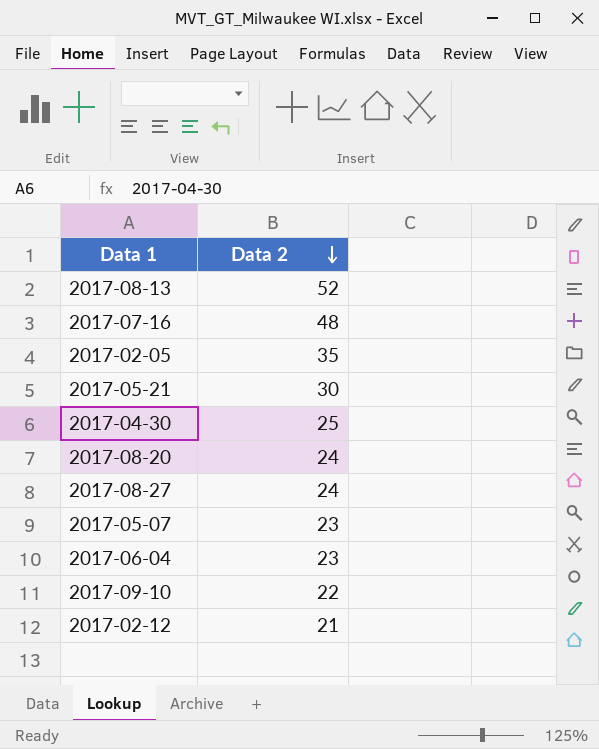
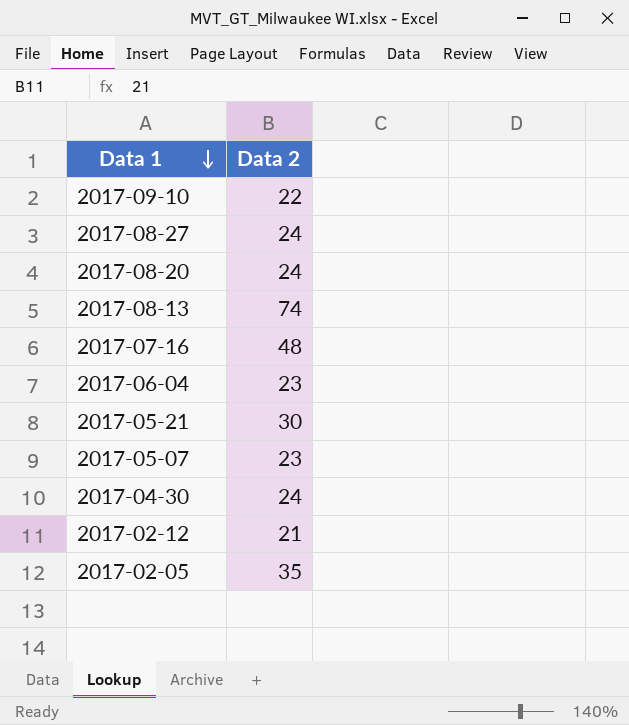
row order: Data 2 descending -> Data 1 descending
2017-08-13 | Data 2: 52 -> 74
2017-04-30 | Data 2: 25 -> 24

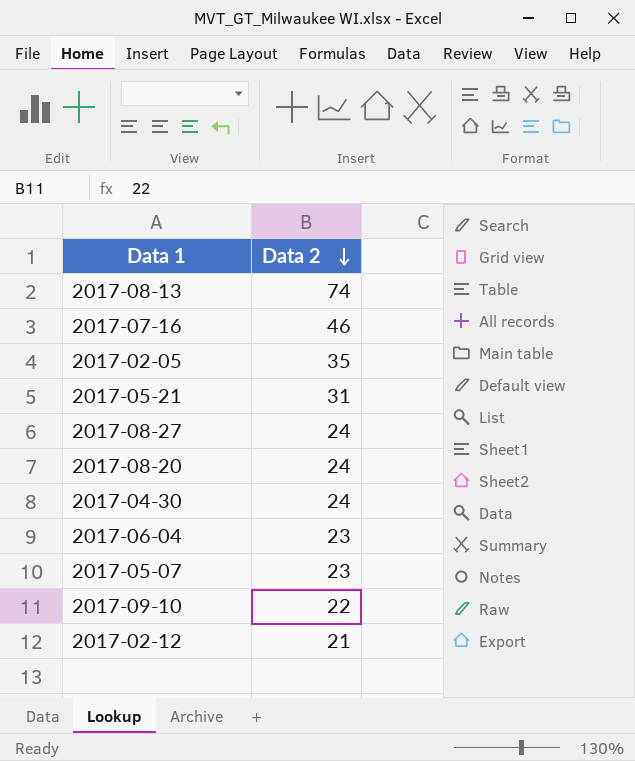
row order: Data 1 descending -> Data 2 descending
2017-07-16 | Data 2: 48 -> 46
2017-05-21 | Data 2: 30 -> 31

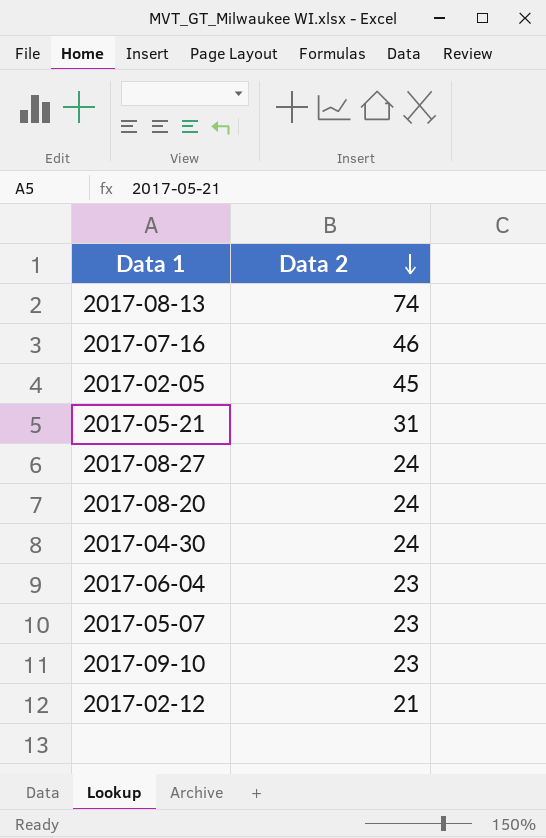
2017-02-05 | Data 2: 35 -> 45
2017-09-10 | Data 2: 22 -> 23

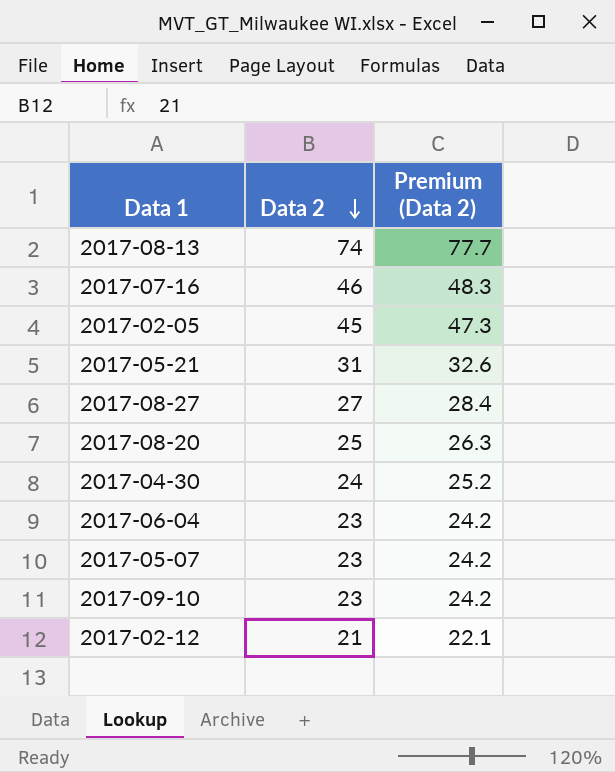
column Premium (Data 2) | formula: none -> [Data 2] * 1.05
2017-08-27 | Data 2: 24 -> 27
2017-08-20 | Data 2: 24 -> 25

